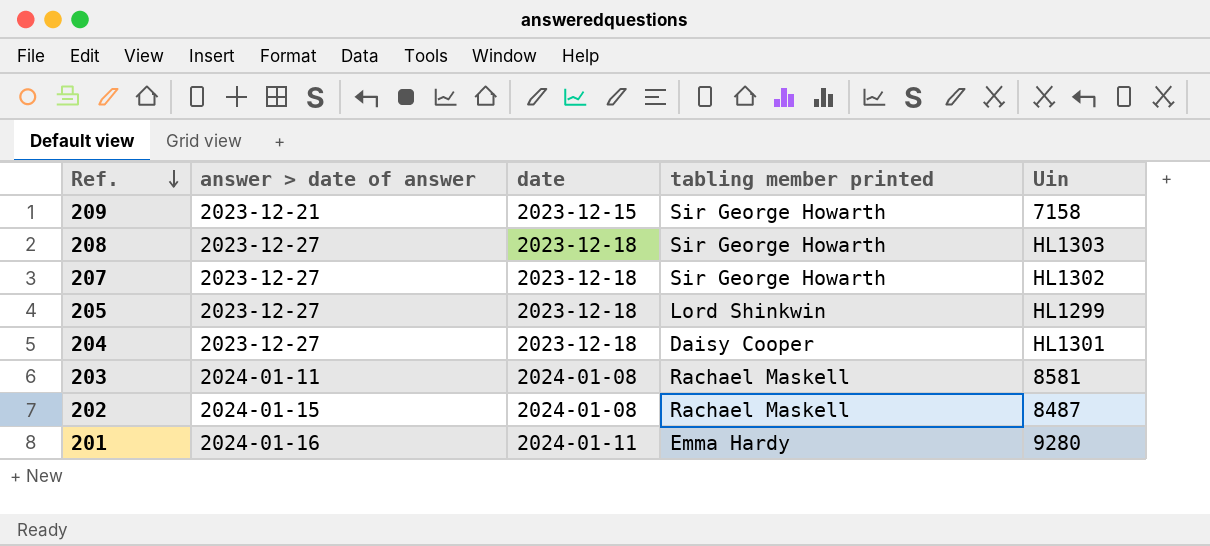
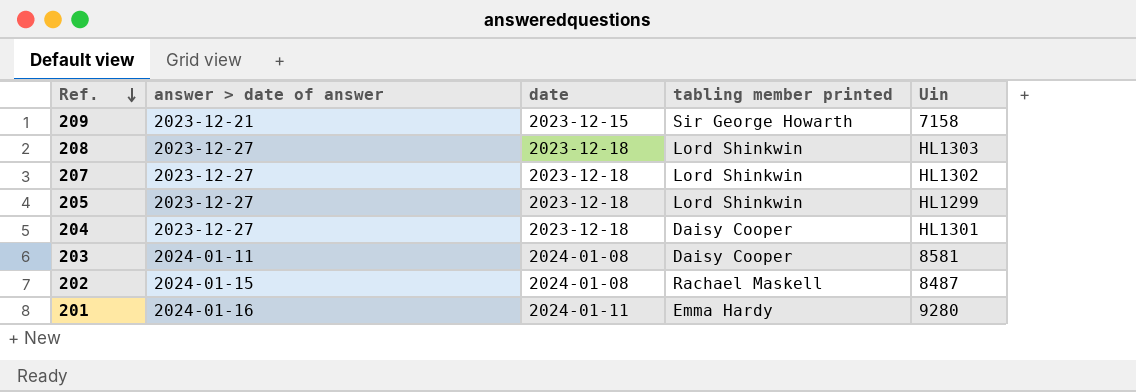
208 | tabling member printed: Sir George Howarth -> Lord Shinkwin
207 | tabling member printed: Sir George Howarth -> Lord Shinkwin
203 | tabling member printed: Rachael Maskell -> Daisy Cooper

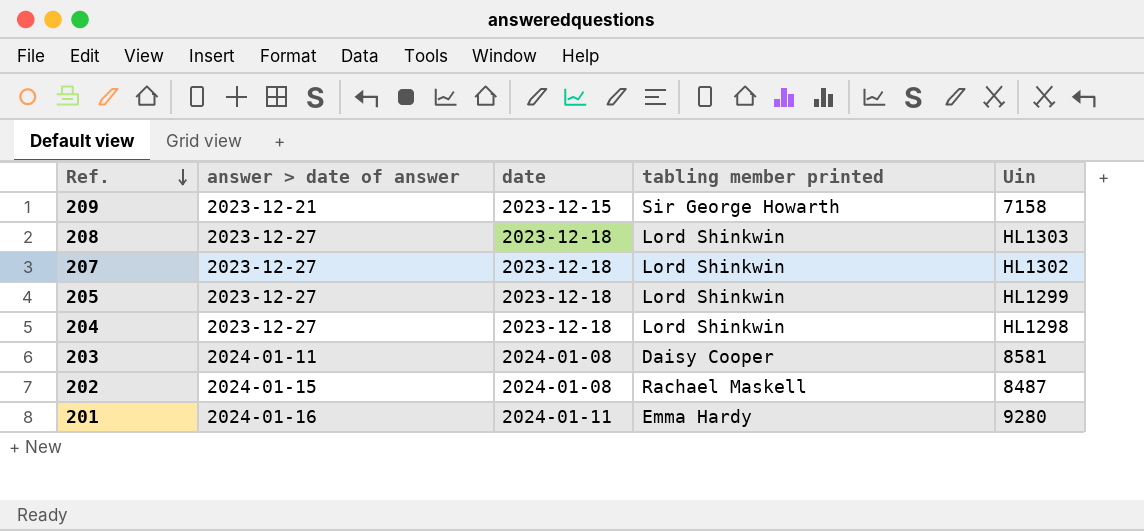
204 | tabling member printed: Daisy Cooper -> Lord Shinkwin
204 | Uin: HL1301 -> HL1298

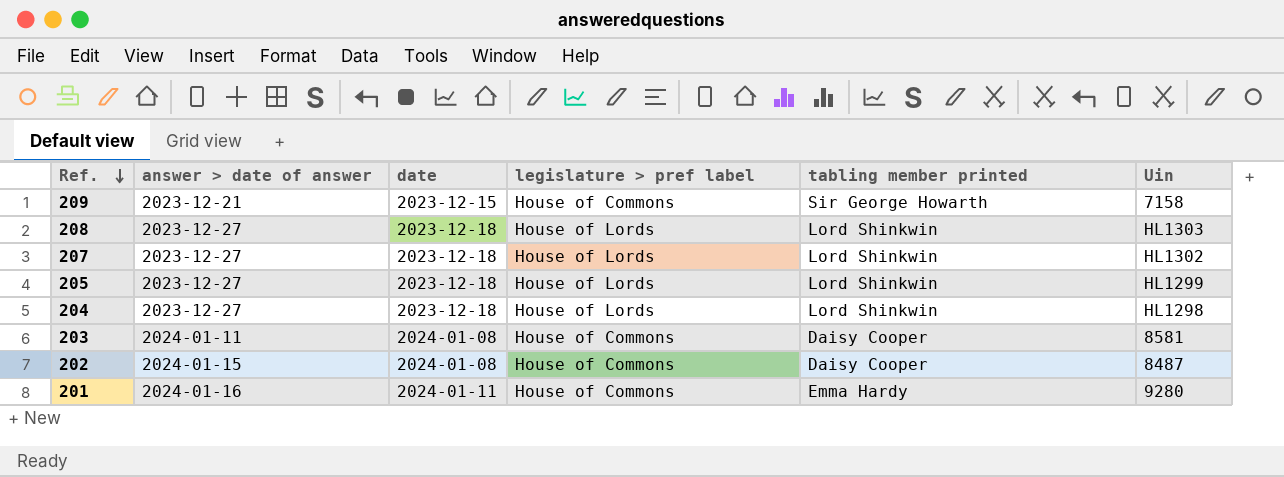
column legislature > pref label | position: none -> 4
202 | tabling member printed: Rachael Maskell -> Daisy Cooper

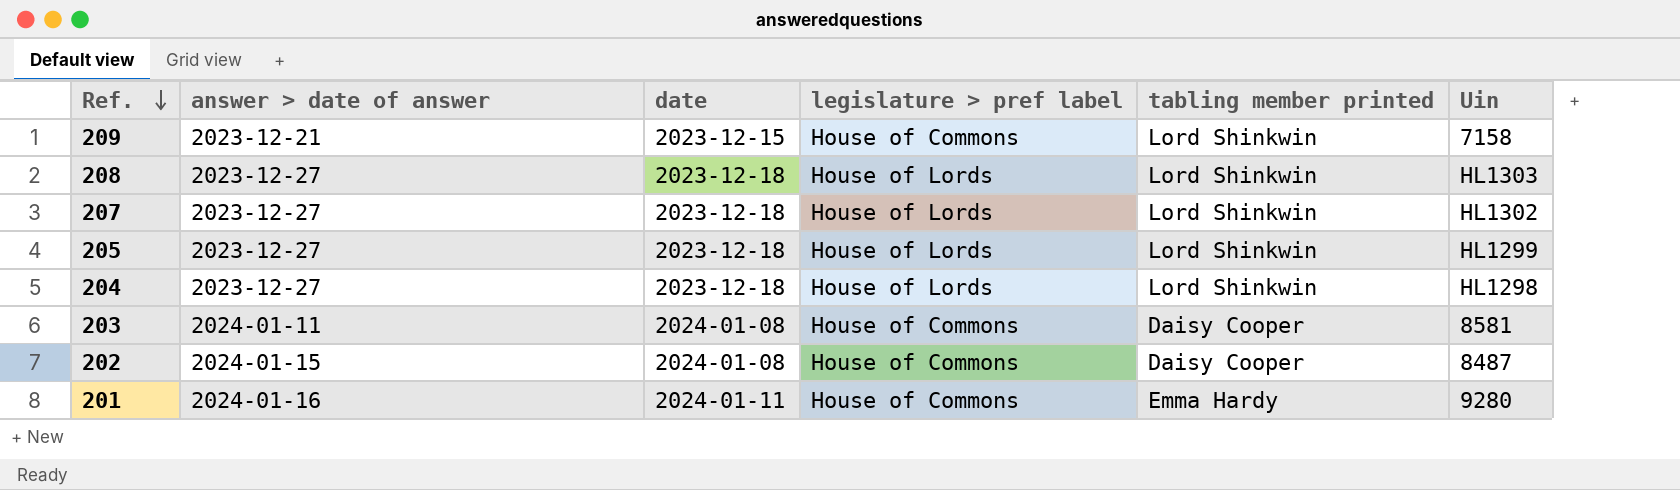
209 | tabling member printed: Sir George Howarth -> Lord Shinkwin

